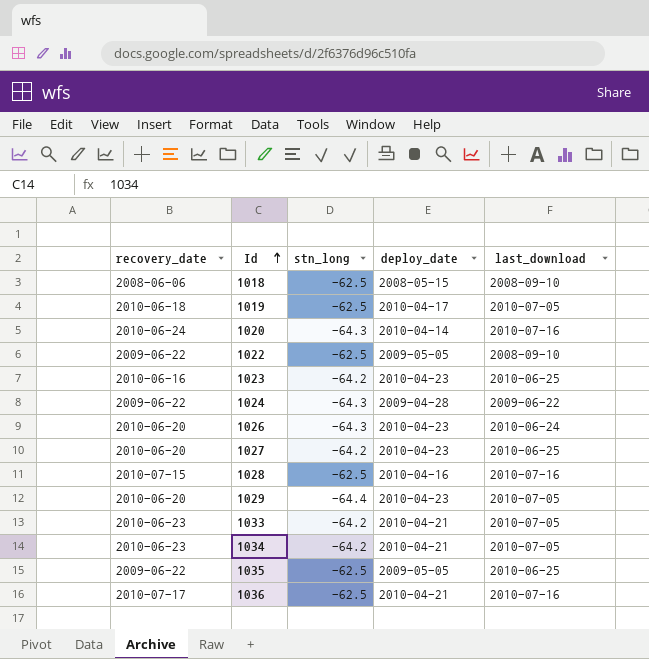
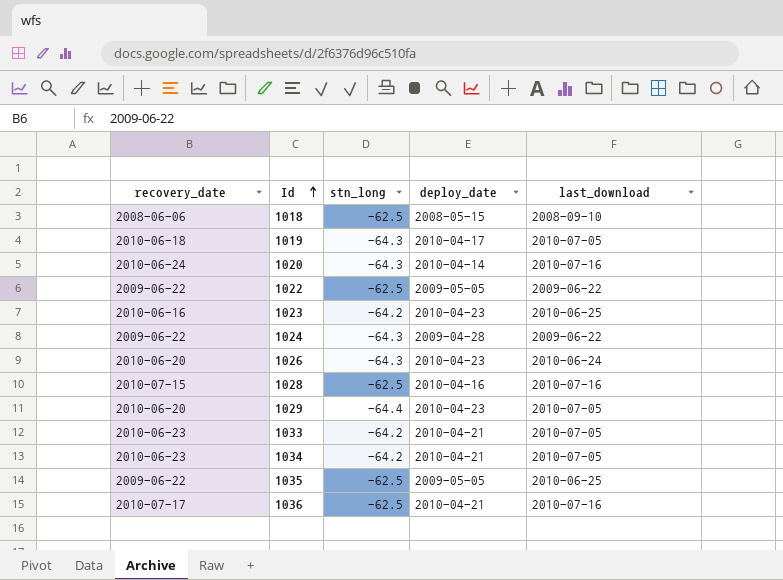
row 1027: 2010-06-20 | -64.2 | 2010-04-23 | 2010-06-25 -> none
1019 | stn_long: -62.5 -> -64.3
1022 | last_download: 2008-09-10 -> 2009-06-22

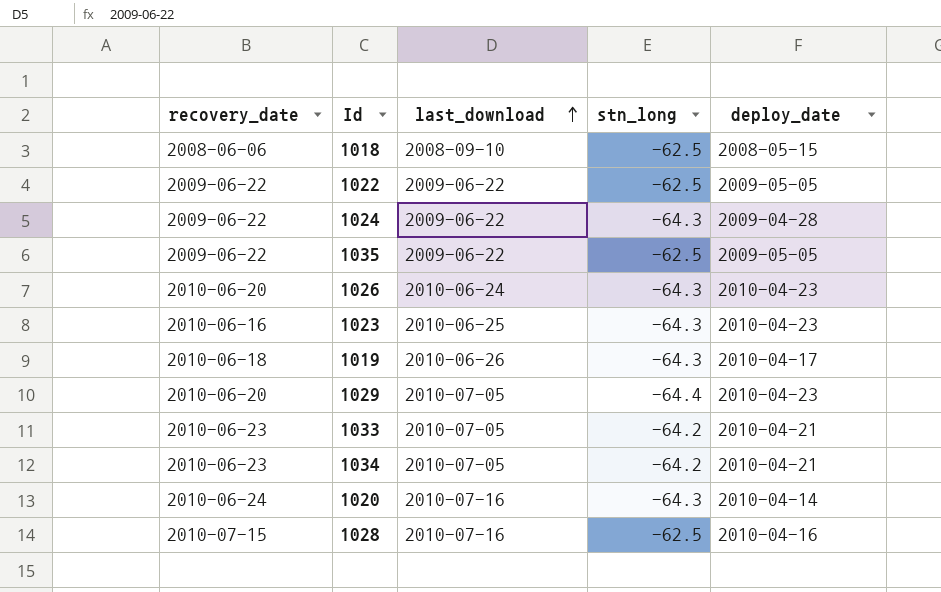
row order: Id ascending -> last_download ascending
column last_download | position: 5 -> 3
row 1036: 2010-07-17 | -62.5 | 2010-04-21 | 2010-07-16 -> none
1035 | last_download: 2010-06-25 -> 2009-06-22
1023 | stn_long: -64.2 -> -64.3
1019 | last_download: 2010-07-05 -> 2010-06-26

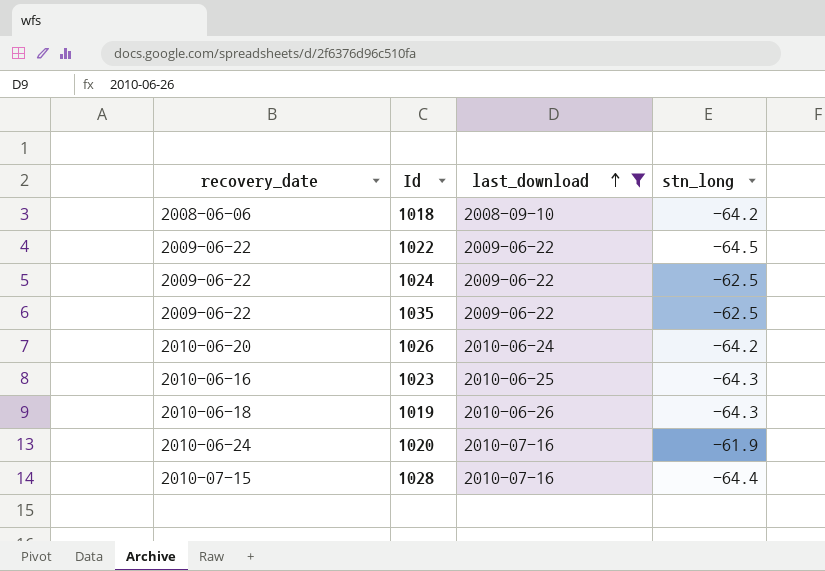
filter: none -> last_download != 2010-07-05
column deploy_date | position: 5 -> none
1018 | stn_long: -62.5 -> -64.2
1022 | stn_long: -62.5 -> -64.5
1024 | stn_long: -64.3 -> -62.5
1026 | stn_long: -64.3 -> -64.2
1020 | stn_long: -64.3 -> -61.9
1028 | stn_long: -62.5 -> -64.4

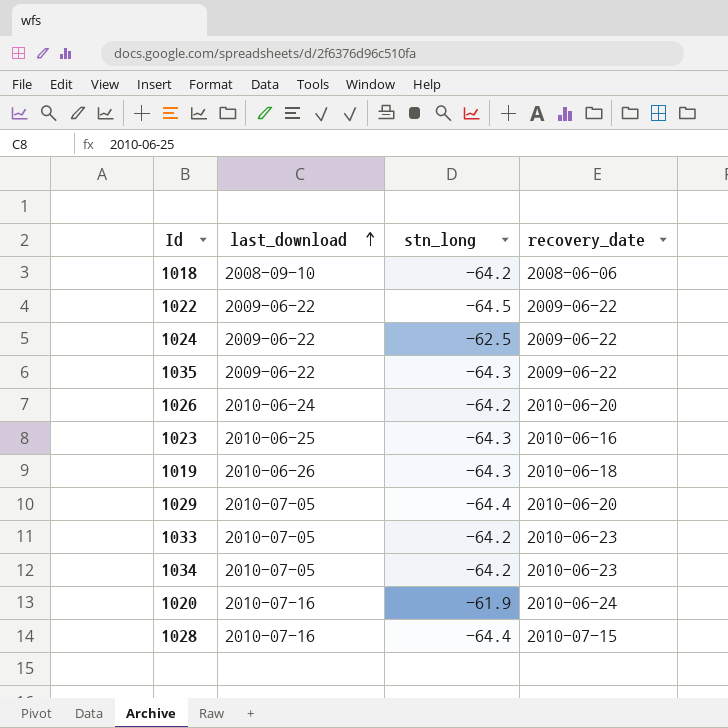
filter: last_download != 2010-07-05 -> none
column recovery_date | position: 1 -> 4
1035 | stn_long: -62.5 -> -64.3

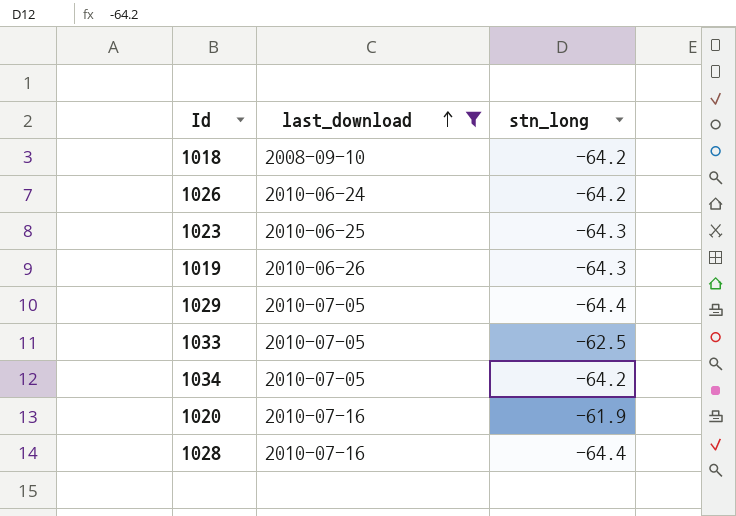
filter: none -> last_download != 2009-06-22
column recovery_date | position: 4 -> none
1033 | stn_long: -64.2 -> -62.5

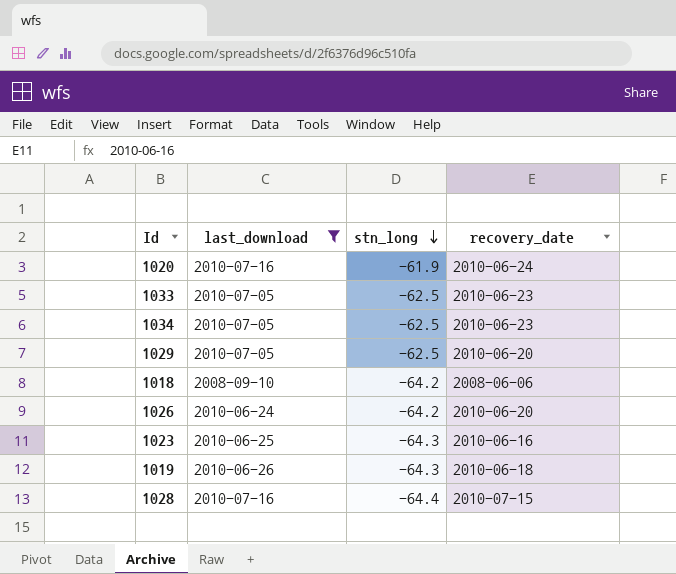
row order: last_download ascending -> stn_long descending
column recovery_date | position: none -> 4
1034 | stn_long: -64.2 -> -62.5
1029 | stn_long: -64.4 -> -62.5

